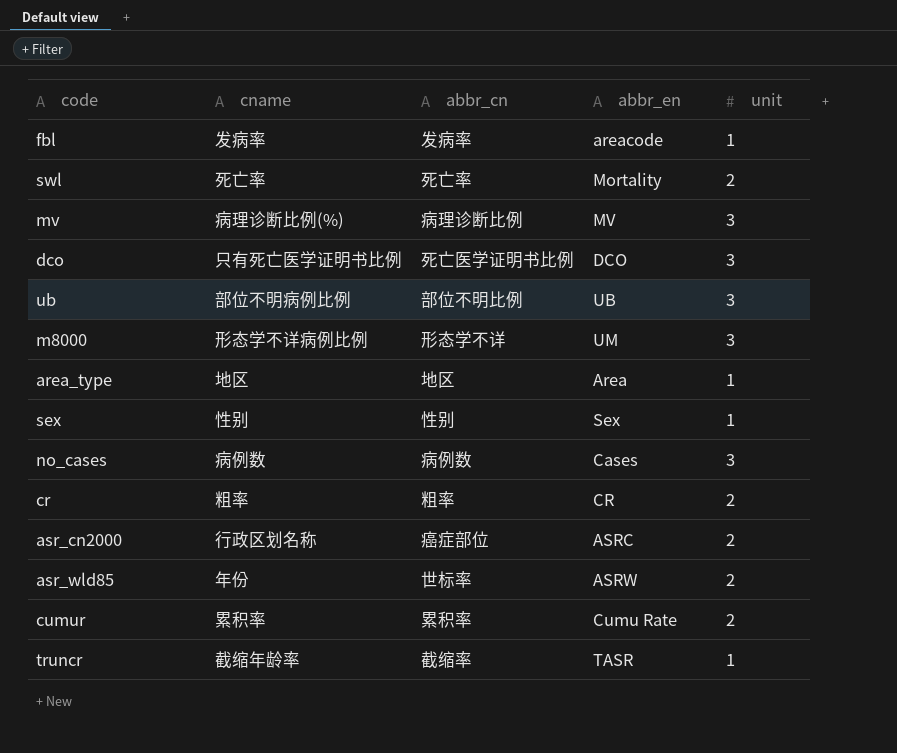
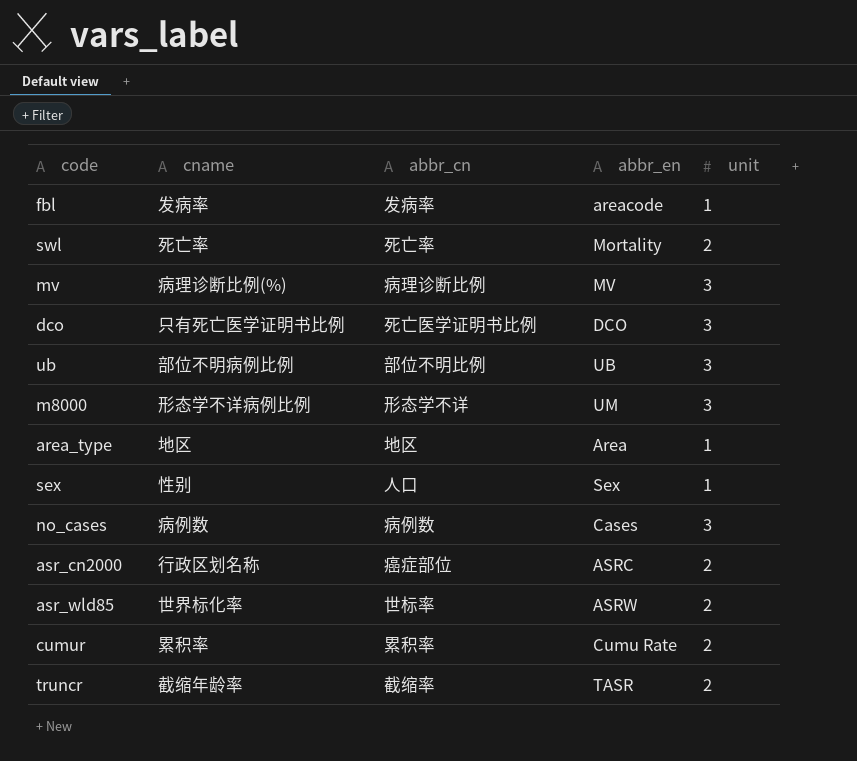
row cr: 粗率 | 粗率 | CR | 2 -> none
sex | abbr_cn: 性别 -> 人口
asr_wld85 | cname: 年份 -> 世界标化率
truncr | unit: 1 -> 2

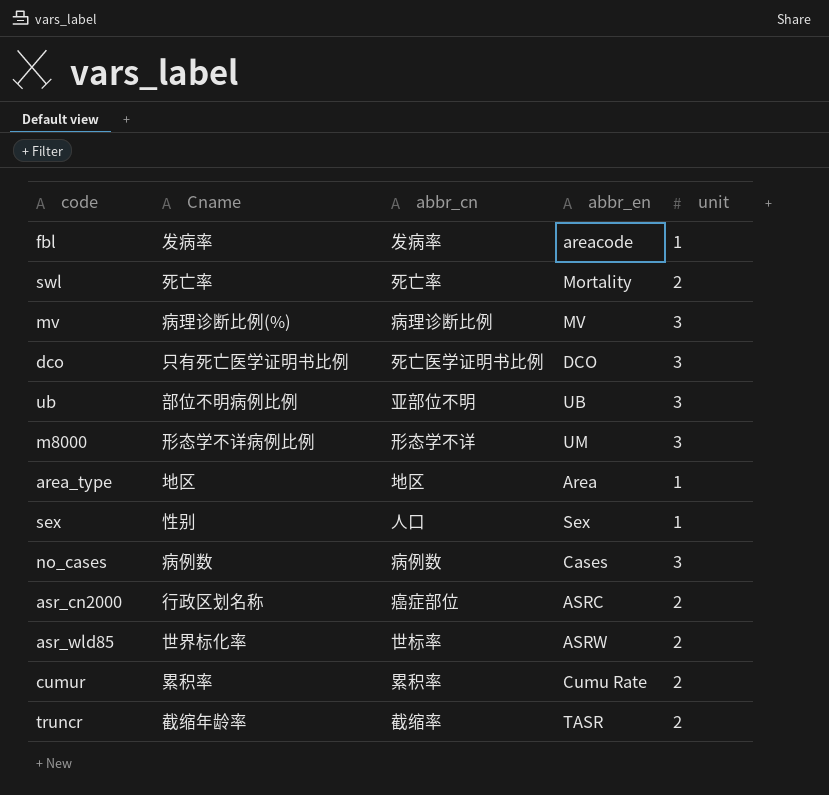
column name: cname -> Cname
ub | abbr_cn: 部位不明比例 -> 亚部位不明

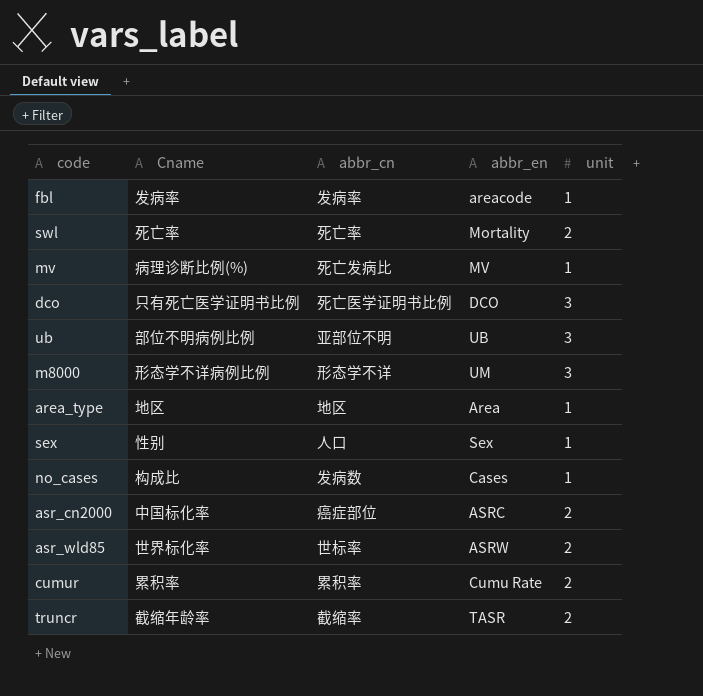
mv | abbr_cn: 病理诊断比例 -> 死亡发病比
mv | unit: 3 -> 1
no_cases | Cname: 病例数 -> 构成比
no_cases | abbr_cn: 病例数 -> 发病数
no_cases | unit: 3 -> 1
asr_cn2000 | Cname: 行政区划名称 -> 中国标化率

